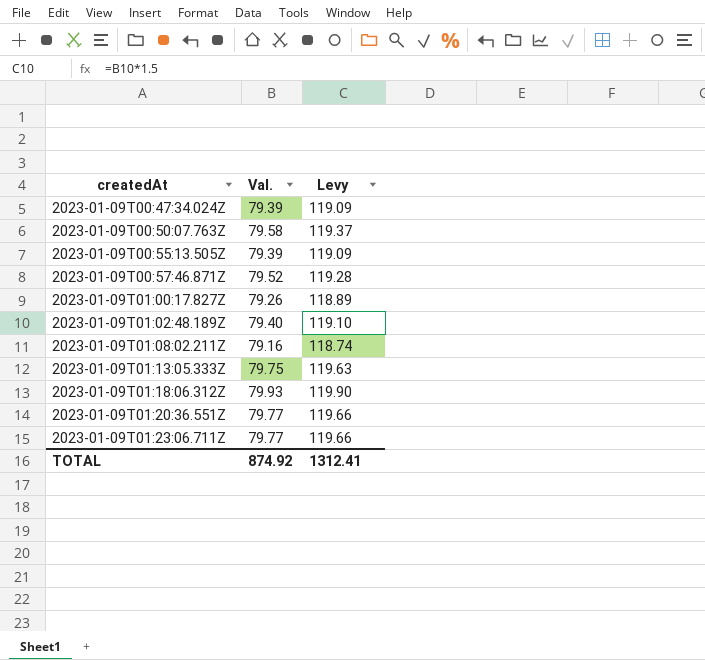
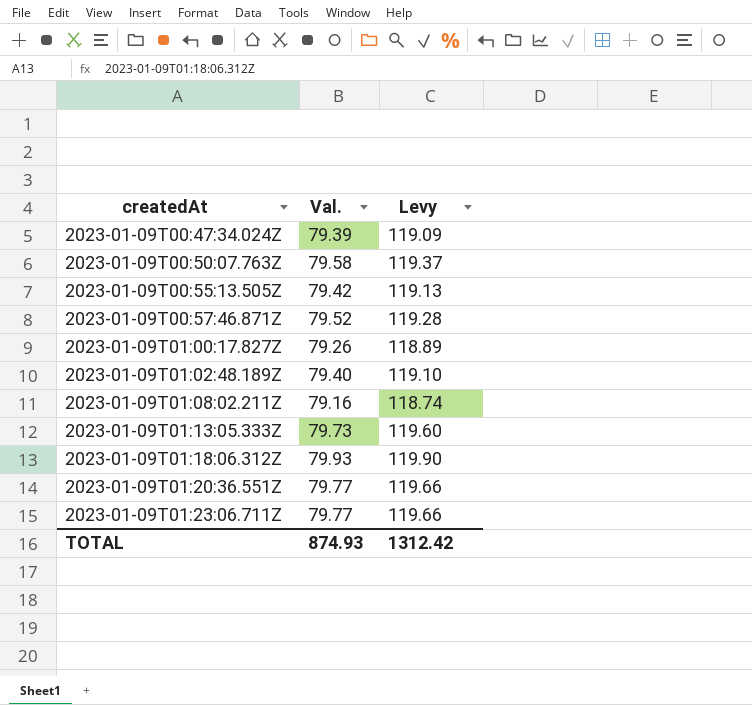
2023-01-09T00:55:13.505Z | Val.: 79.39 -> 79.42
2023-01-09T00:55:13.505Z | Levy: 119.09 -> 119.13
2023-01-09T01:13:05.333Z | Val.: 79.75 -> 79.73
2023-01-09T01:13:05.333Z | Levy: 119.63 -> 119.60
TOTAL | Val.: 874.92 -> 874.93
TOTAL | Levy: 1312.41 -> 1312.42

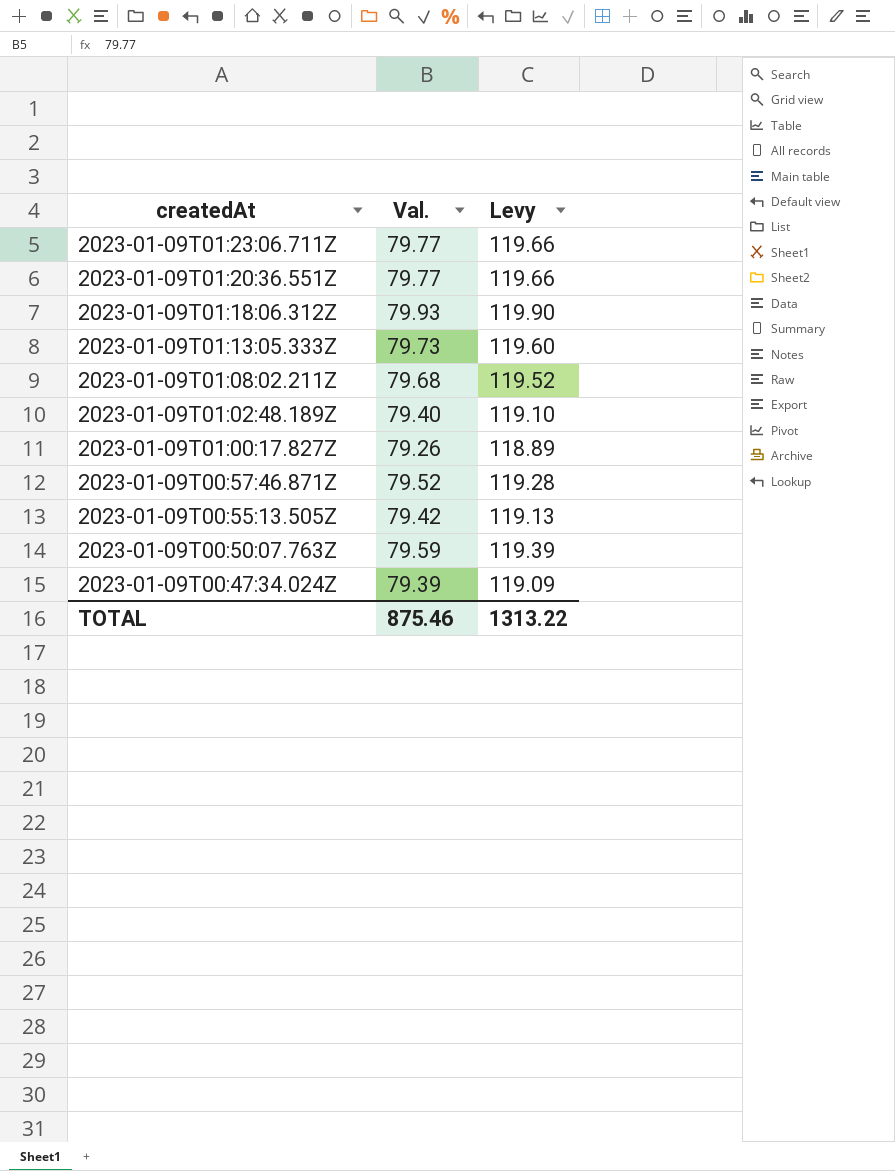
row order: createdAt ascending -> createdAt descending
2023-01-09T01:08:02.211Z | Val.: 79.16 -> 79.68
2023-01-09T01:08:02.211Z | Levy: 118.74 -> 119.52
2023-01-09T00:50:07.763Z | Val.: 79.58 -> 79.59
2023-01-09T00:50:07.763Z | Levy: 119.37 -> 119.39
TOTAL | Val.: 874.93 -> 875.46
TOTAL | Levy: 1312.42 -> 1313.22

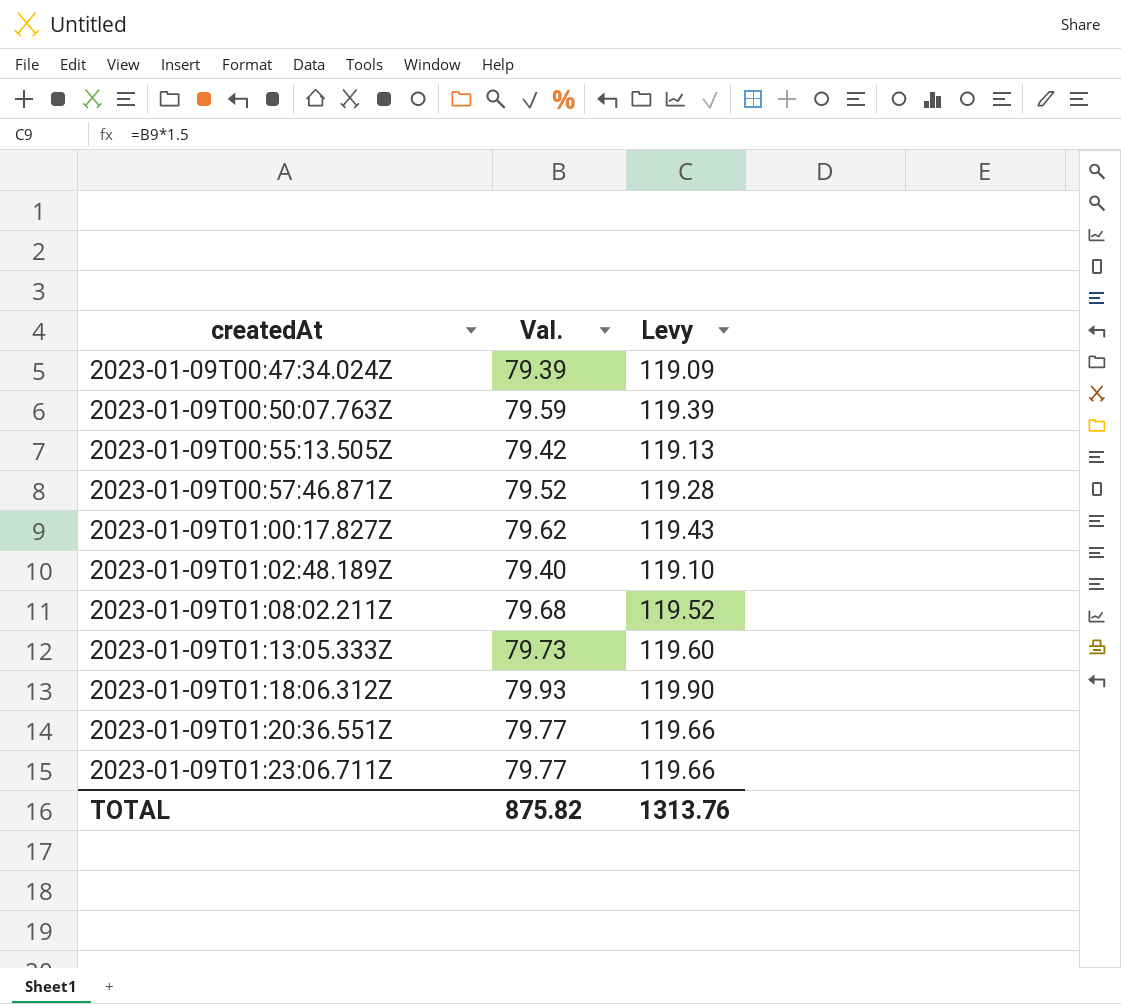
row order: createdAt descending -> createdAt ascending
2023-01-09T01:00:17.827Z | Val.: 79.26 -> 79.62
2023-01-09T01:00:17.827Z | Levy: 118.89 -> 119.43
TOTAL | Val.: 875.46 -> 875.82
TOTAL | Levy: 1313.22 -> 1313.76

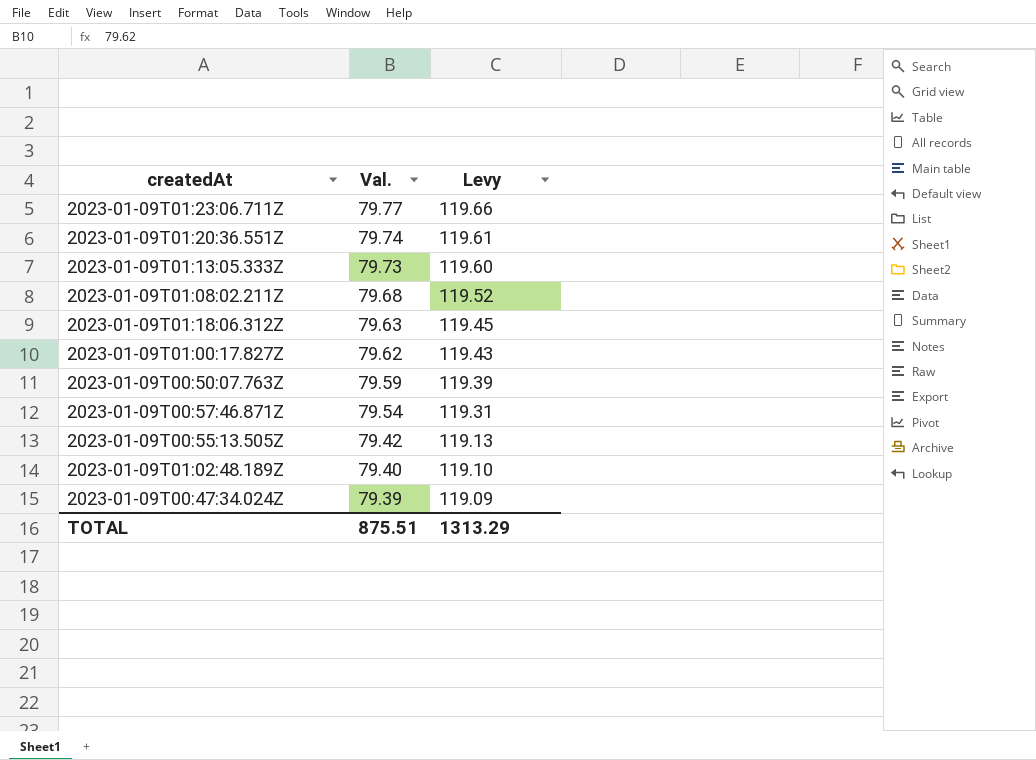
row order: createdAt ascending -> Val. descending
2023-01-09T01:20:36.551Z | Val.: 79.77 -> 79.74
2023-01-09T01:20:36.551Z | Levy: 119.66 -> 119.61
2023-01-09T01:18:06.312Z | Val.: 79.93 -> 79.63
2023-01-09T01:18:06.312Z | Levy: 119.90 -> 119.45
2023-01-09T00:57:46.871Z | Val.: 79.52 -> 79.54
2023-01-09T00:57:46.871Z | Levy: 119.28 -> 119.31
TOTAL | Val.: 875.82 -> 875.51
TOTAL | Levy: 1313.76 -> 1313.29

